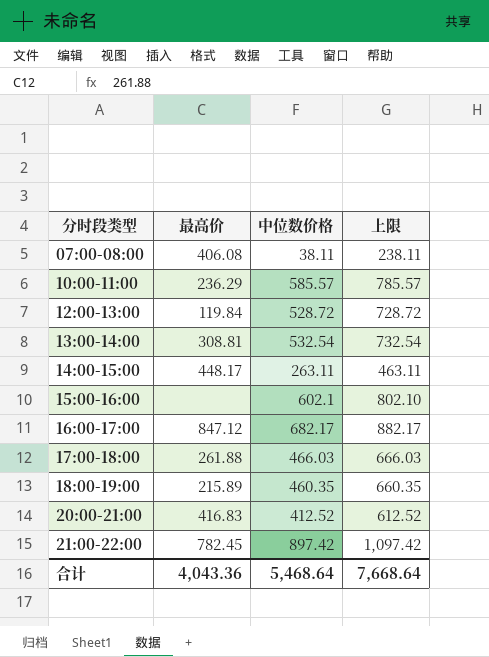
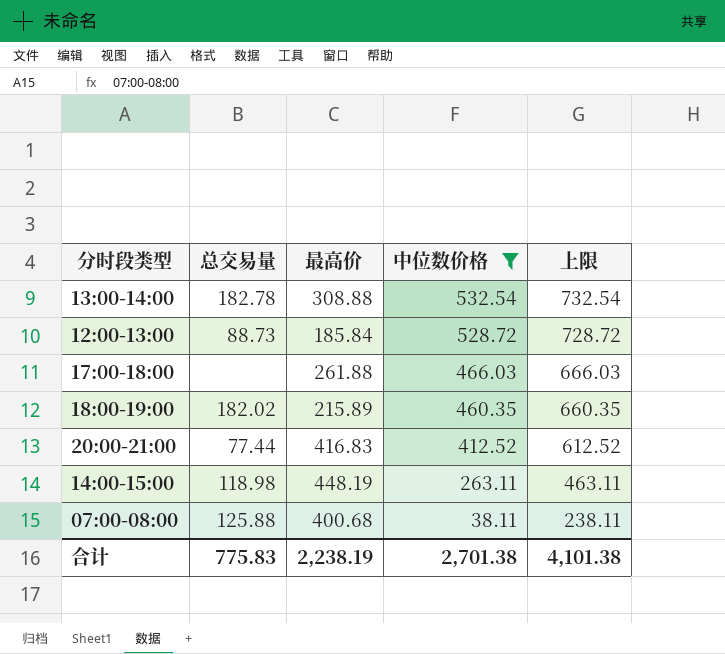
filter: none -> 中位数价格 <= 532.54
row order: 分时段类型 ascending -> 中位数价格 descending
column 总交易量 | position: none -> 2
13:00-14:00 | 最高价: 308.81 -> 308.88
12:00-13:00 | 最高价: 119.84 -> 185.84
14:00-15:00 | 最高价: 448.17 -> 448.19
07:00-08:00 | 最高价: 406.08 -> 400.68
合计 | 最高价: 4,043.36 -> 2,238.19
合计 | 中位数价格: 5,468.64 -> 2,701.38
合计 | 上限: 7,668.64 -> 4,101.38

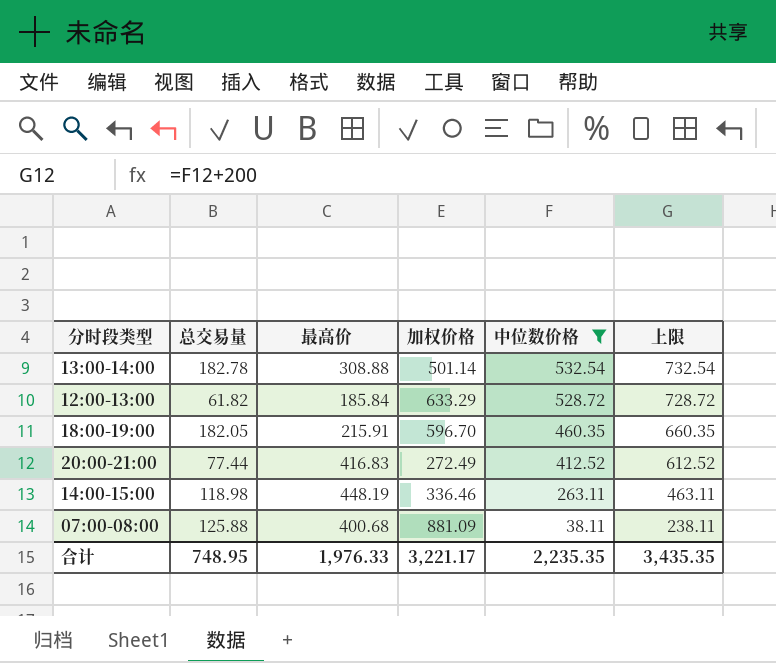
column 加权价格 | position: none -> 4
row 17:00-18:00: none | 261.88 | 466.03 | 666.03 -> none
12:00-13:00 | 总交易量: 88.73 -> 61.82
18:00-19:00 | 总交易量: 182.02 -> 182.05
18:00-19:00 | 最高价: 215.89 -> 215.91
合计 | 总交易量: 775.83 -> 748.95
合计 | 最高价: 2,238.19 -> 1,976.33
合计 | 中位数价格: 2,701.38 -> 2,235.35
合计 | 上限: 4,101.38 -> 3,435.35

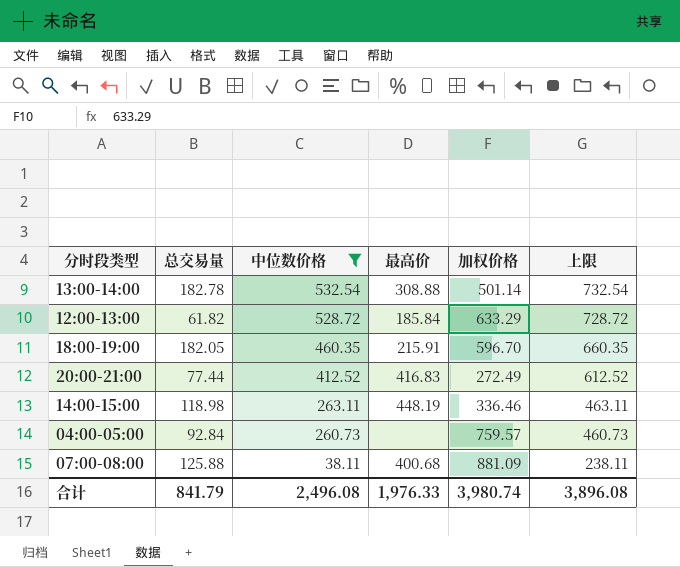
column 中位数价格 | position: 5 -> 3
row 04:00-05:00: none -> 92.84 | 260.73 | none | 759.57 | 460.73
合计 | 总交易量: 748.95 -> 841.79
合计 | 中位数价格: 2,235.35 -> 2,496.08
合计 | 加权价格: 3,221.17 -> 3,980.74
合计 | 上限: 3,435.35 -> 3,896.08

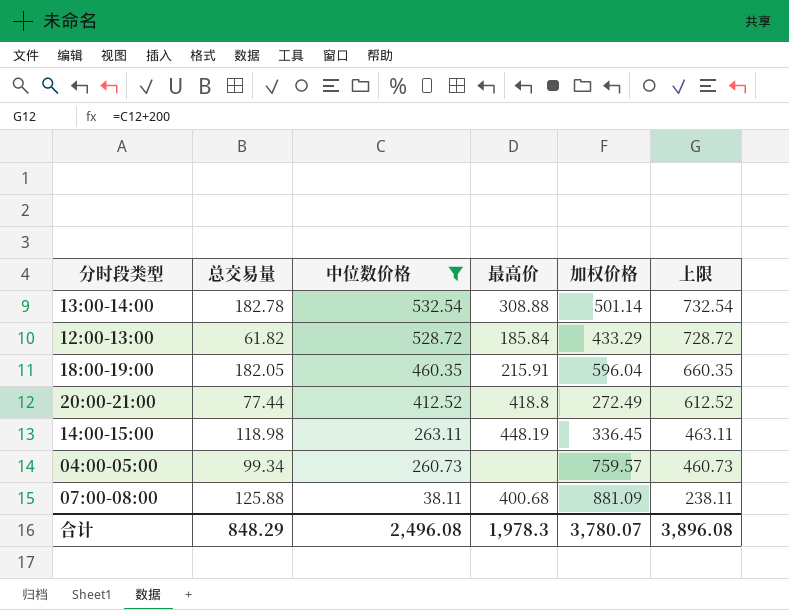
12:00-13:00 | 加权价格: 633.29 -> 433.29
18:00-19:00 | 加权价格: 596.70 -> 596.04
20:00-21:00 | 最高价: 416.83 -> 418.8
14:00-15:00 | 加权价格: 336.46 -> 336.45
04:00-05:00 | 总交易量: 92.84 -> 99.34
合计 | 总交易量: 841.79 -> 848.29
合计 | 最高价: 1,976.33 -> 1,978.3
合计 | 加权价格: 3,980.74 -> 3,780.07

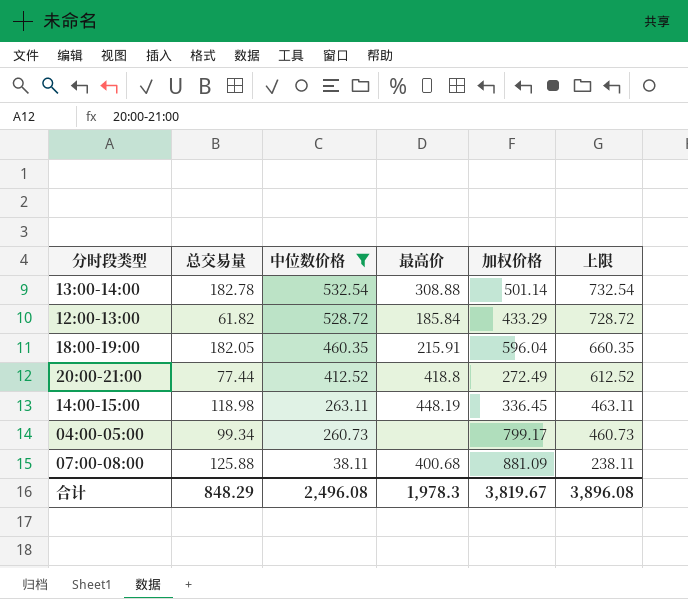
04:00-05:00 | 加权价格: 759.57 -> 799.17
合计 | 加权价格: 3,780.07 -> 3,819.67

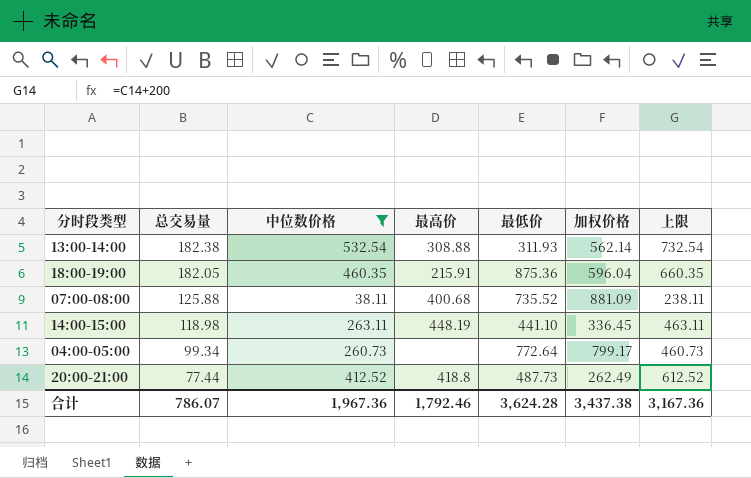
row order: 中位数价格 descending -> 总交易量 descending
column 最低价 | position: none -> 5
row 12:00-13:00: 61.82 | 528.72 | 185.84 | 433.29 | 728.72 -> none
13:00-14:00 | 总交易量: 182.78 -> 182.38
13:00-14:00 | 加权价格: 501.14 -> 562.14
20:00-21:00 | 加权价格: 272.49 -> 262.49
合计 | 总交易量: 848.29 -> 786.07
合计 | 中位数价格: 2,496.08 -> 1,967.36
合计 | 最高价: 1,978.3 -> 1,792.46
合计 | 加权价格: 3,819.67 -> 3,437.38
合计 | 上限: 3,896.08 -> 3,167.36

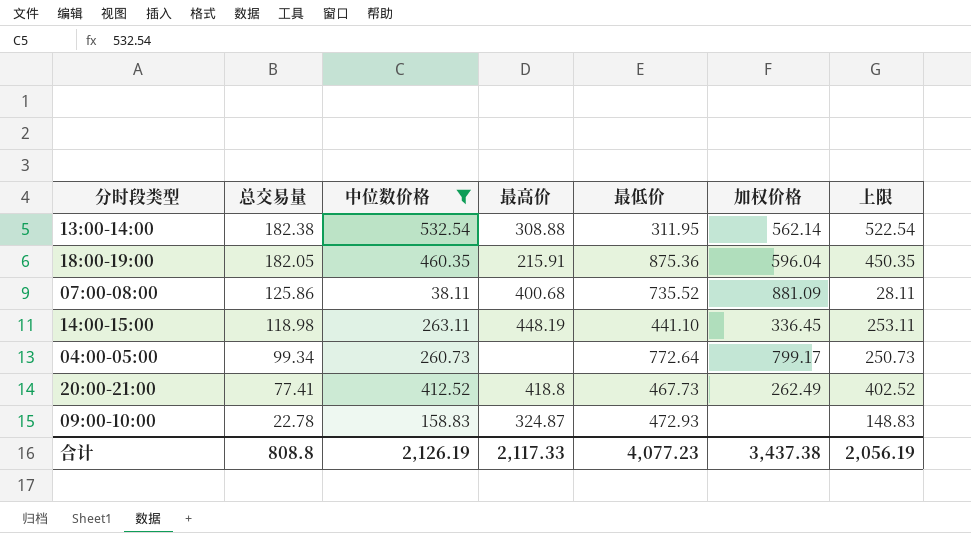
column 上限 | formula: [中位数价格] + 200 -> [中位数价格] - 10
13:00-14:00 | 最低价: 311.93 -> 311.95
07:00-08:00 | 总交易量: 125.88 -> 125.86
20:00-21:00 | 总交易量: 77.44 -> 77.41
20:00-21:00 | 最低价: 487.73 -> 467.73
row 09:00-10:00: none -> 22.78 | 158.83 | 324.87 | 472.93 | none | 148.83
合计 | 总交易量: 786.07 -> 808.8
合计 | 中位数价格: 1,967.36 -> 2,126.19
合计 | 最高价: 1,792.46 -> 2,117.33
合计 | 最低价: 3,624.28 -> 4,077.23
合计 | 上限: 3,167.36 -> 2,056.19

